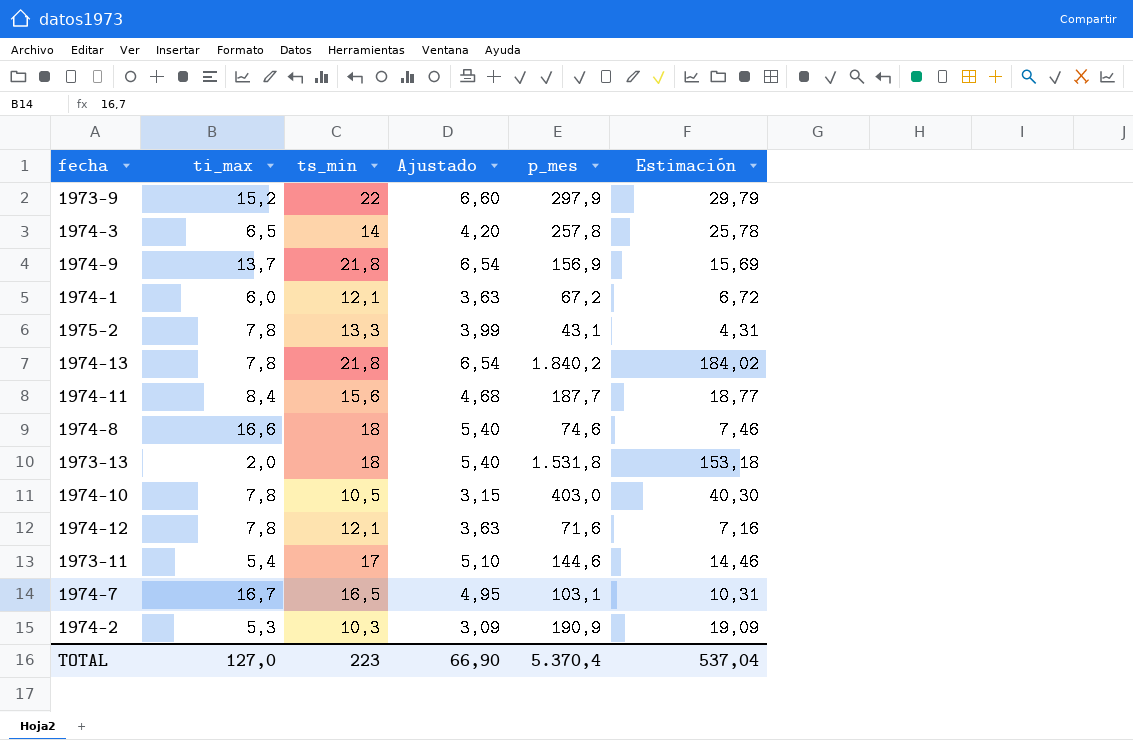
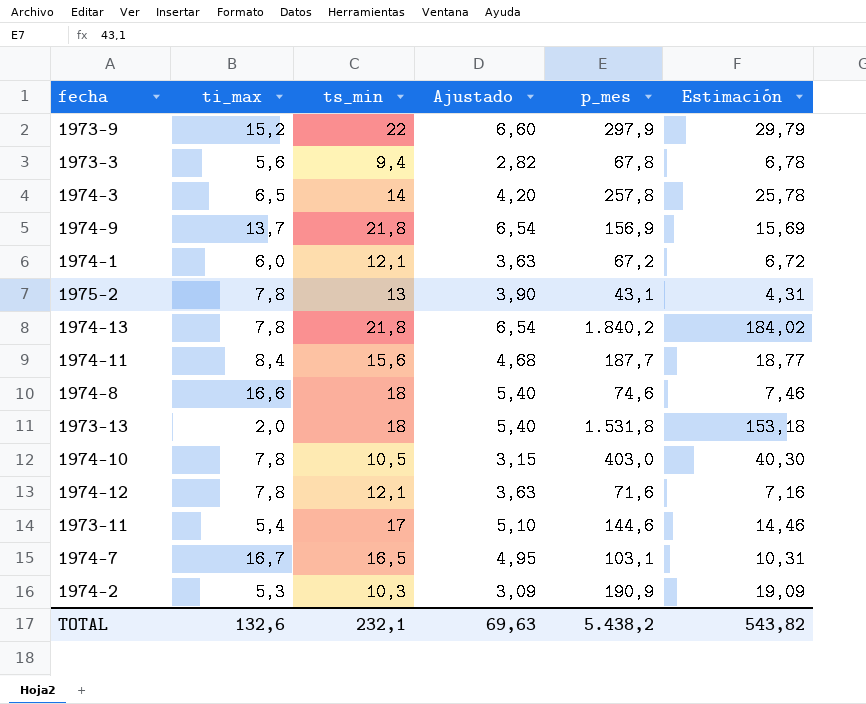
row 1973-3: none -> 5,6 | 9,4 | 2,82 | 67,8 | 6,78
1975-2 | ts_min: 13,3 -> 13
1975-2 | Ajustado: 3,99 -> 3,90
TOTAL | ti_max: 127,0 -> 132,6
TOTAL | ts_min: 223 -> 232,1
TOTAL | Ajustado: 66,90 -> 69,63
TOTAL | p_mes: 5.370,4 -> 5.438,2
TOTAL | Estimación: 537,04 -> 543,82

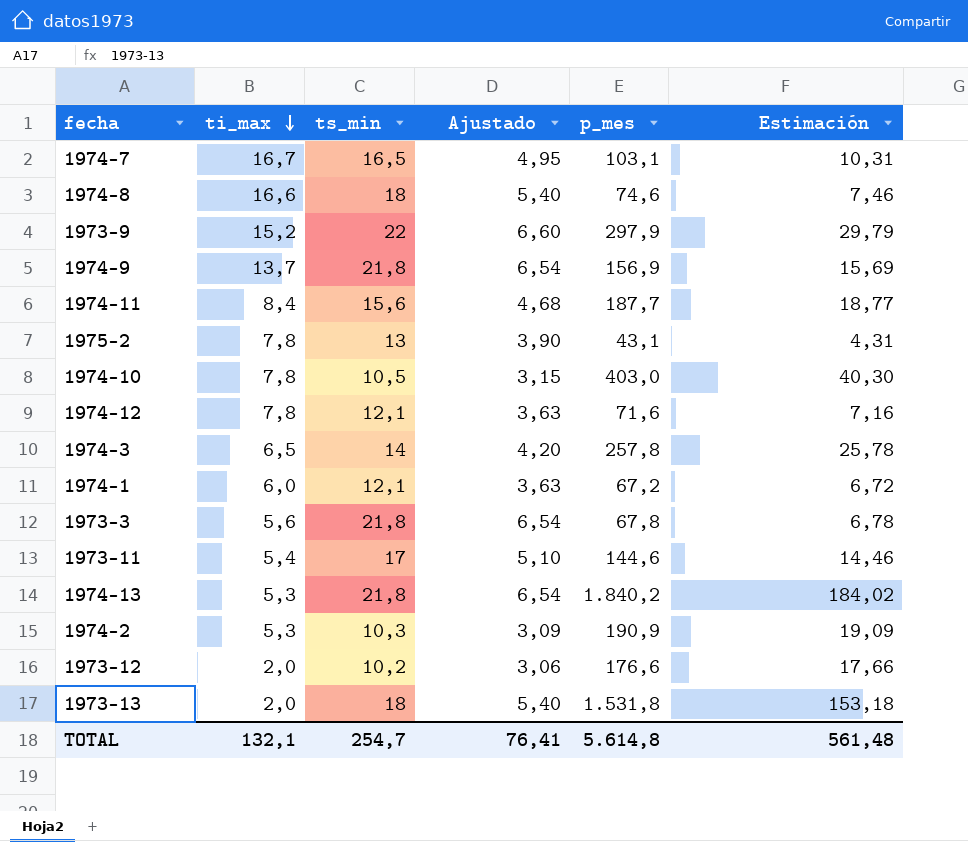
row order: none -> ti_max descending
1973-3 | ts_min: 9,4 -> 21,8
1973-3 | Ajustado: 2,82 -> 6,54
1974-13 | ti_max: 7,8 -> 5,3
row 1973-12: none -> 2,0 | 10,2 | 3,06 | 176,6 | 17,66
TOTAL | ti_max: 132,6 -> 132,1
TOTAL | ts_min: 232,1 -> 254,7
TOTAL | Ajustado: 69,63 -> 76,41
TOTAL | p_mes: 5.438,2 -> 5.614,8
TOTAL | Estimación: 543,82 -> 561,48

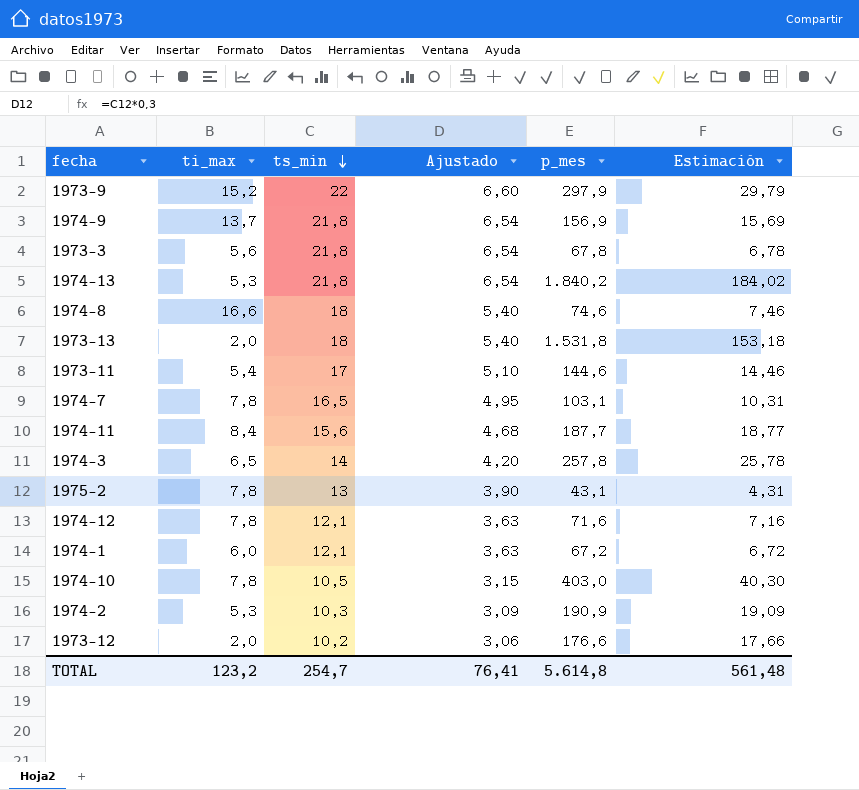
row order: ti_max descending -> ts_min descending
1974-7 | ti_max: 16,7 -> 7,8
TOTAL | ti_max: 132,1 -> 123,2

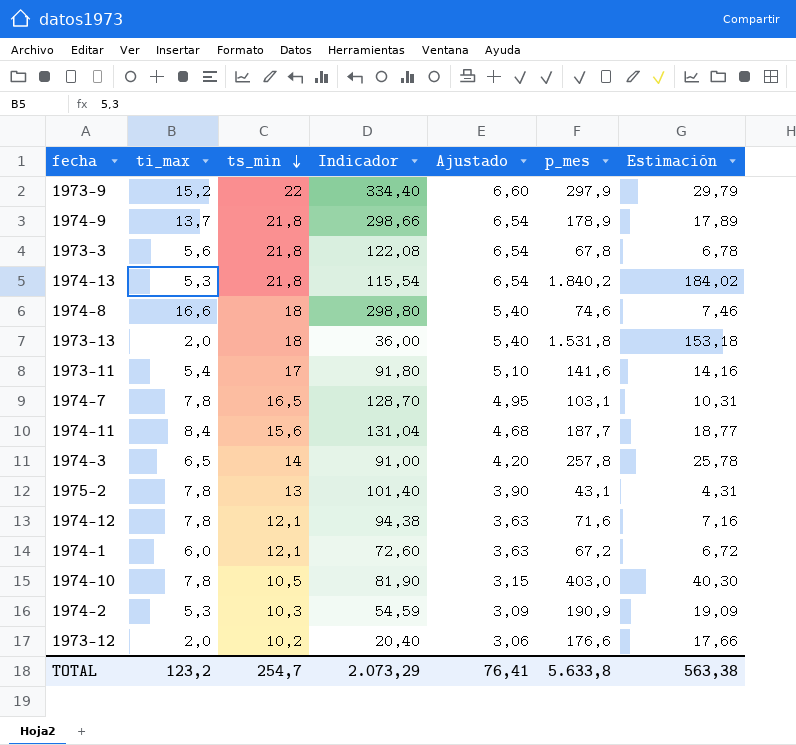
column Indicador | formula: none -> [ti_max] * [ts_min]
1974-9 | p_mes: 156,9 -> 178,9
1974-9 | Estimación: 15,69 -> 17,89
1973-11 | p_mes: 144,6 -> 141,6
1973-11 | Estimación: 14,46 -> 14,16
TOTAL | p_mes: 5.614,8 -> 5.633,8
TOTAL | Estimación: 561,48 -> 563,38

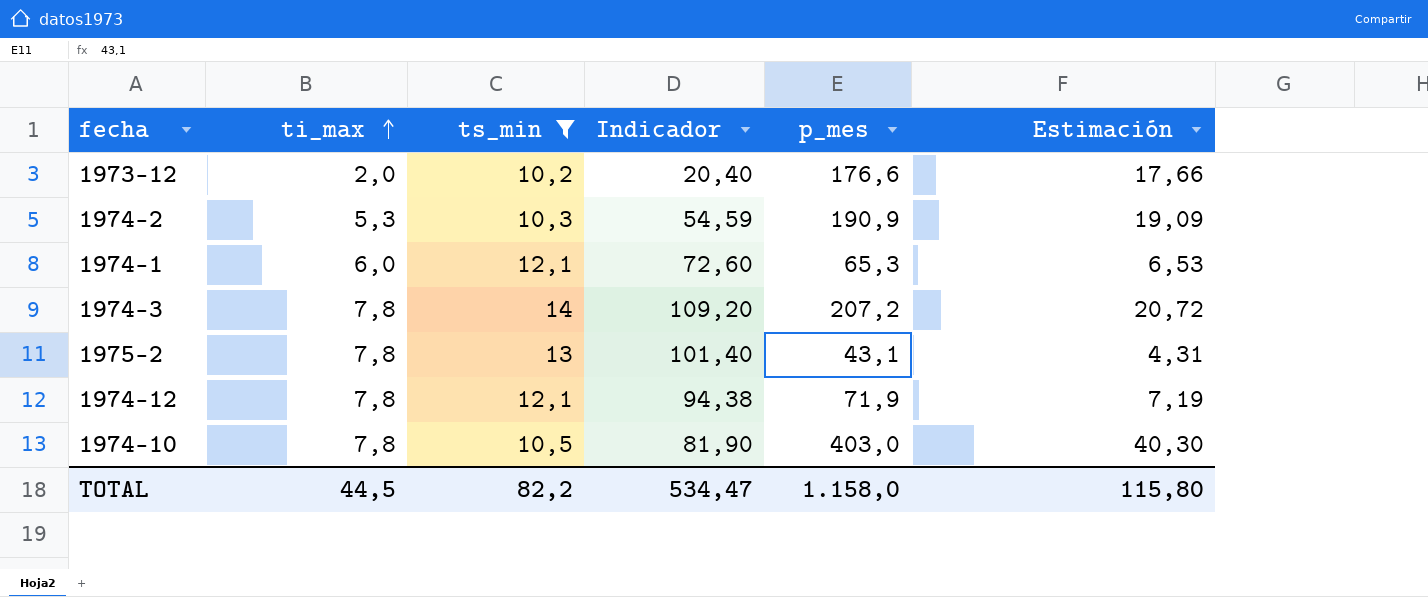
filter: none -> ts_min <= 14
row order: ts_min descending -> ti_max ascending
column Ajustado | formula: [ts_min] * 0,3 -> none
1974-1 | p_mes: 67,2 -> 65,3
1974-1 | Estimación: 6,72 -> 6,53
1974-3 | ti_max: 6,5 -> 7,8
1974-3 | Indicador: 91,00 -> 109,20
1974-3 | p_mes: 257,8 -> 207,2
1974-3 | Estimación: 25,78 -> 20,72
1974-12 | p_mes: 71,6 -> 71,9
1974-12 | Estimación: 7,16 -> 7,19
TOTAL | ti_max: 123,2 -> 44,5
TOTAL | ts_min: 254,7 -> 82,2
TOTAL | Indicador: 2.073,29 -> 534,47
TOTAL | p_mes: 5.633,8 -> 1.158,0
TOTAL | Estimación: 563,38 -> 115,80

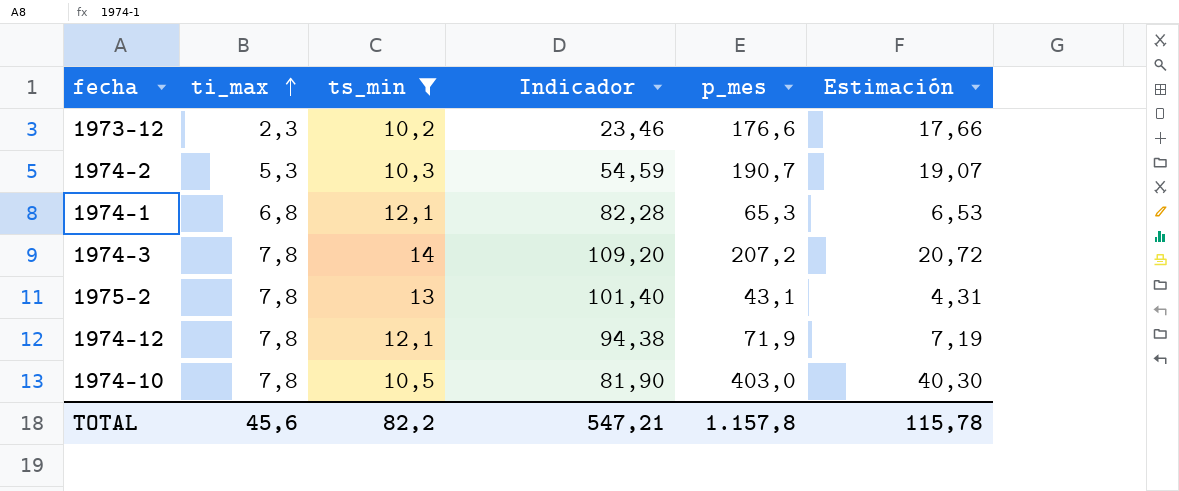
1973-12 | ti_max: 2,0 -> 2,3
1973-12 | Indicador: 20,40 -> 23,46
1974-2 | p_mes: 190,9 -> 190,7
1974-2 | Estimación: 19,09 -> 19,07
1974-1 | ti_max: 6,0 -> 6,8
1974-1 | Indicador: 72,60 -> 82,28
TOTAL | ti_max: 44,5 -> 45,6
TOTAL | Indicador: 534,47 -> 547,21
TOTAL | p_mes: 1.158,0 -> 1.157,8
TOTAL | Estimación: 115,80 -> 115,78

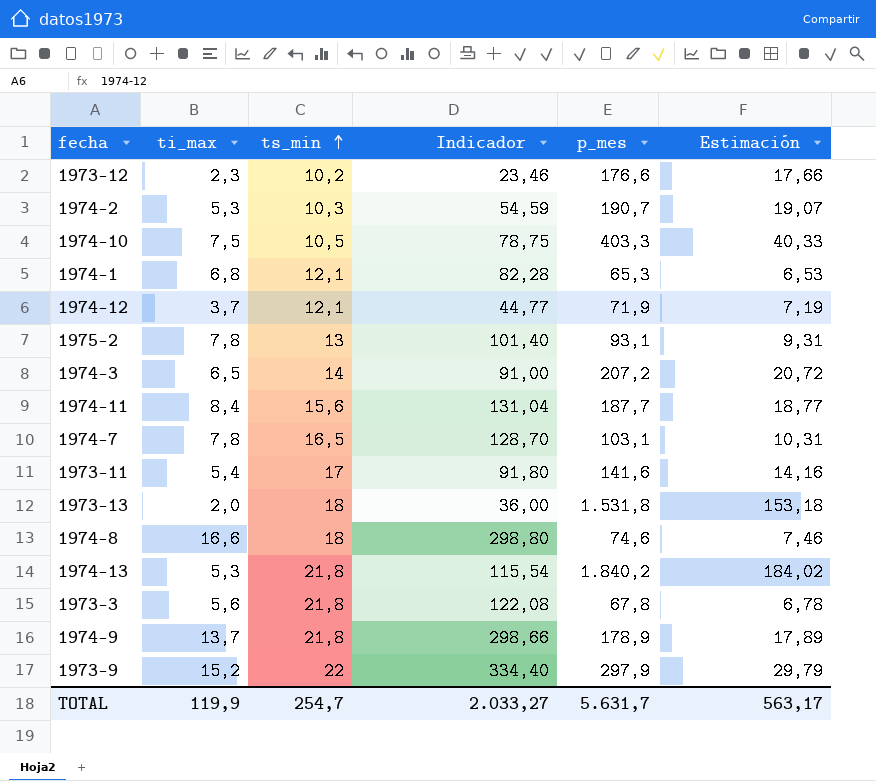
filter: ts_min <= 14 -> none
row order: ti_max ascending -> ts_min ascending
1974-10 | ti_max: 7,8 -> 7,5
1974-10 | Indicador: 81,90 -> 78,75
1974-10 | p_mes: 403,0 -> 403,3
1974-10 | Estimación: 40,30 -> 40,33
1974-12 | ti_max: 7,8 -> 3,7
1974-12 | Indicador: 94,38 -> 44,77
1975-2 | p_mes: 43,1 -> 93,1
1975-2 | Estimación: 4,31 -> 9,31
1974-3 | ti_max: 7,8 -> 6,5
1974-3 | Indicador: 109,20 -> 91,00
TOTAL | ti_max: 45,6 -> 119,9
TOTAL | ts_min: 82,2 -> 254,7
TOTAL | Indicador: 547,21 -> 2.033,27
TOTAL | p_mes: 1.157,8 -> 5.631,7
TOTAL | Estimación: 115,78 -> 563,17

